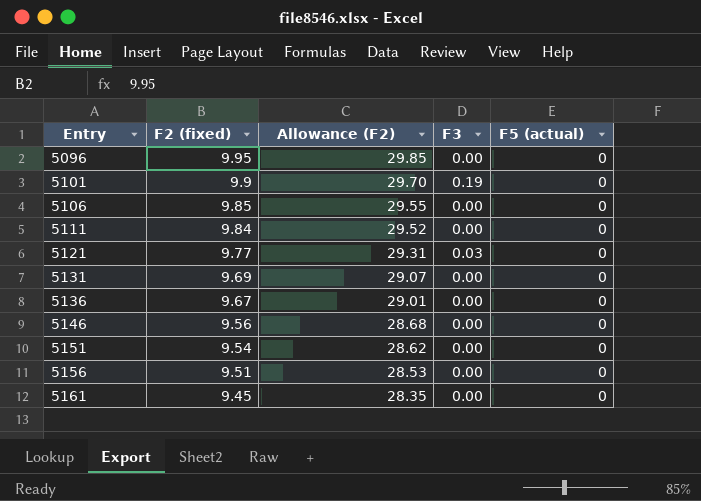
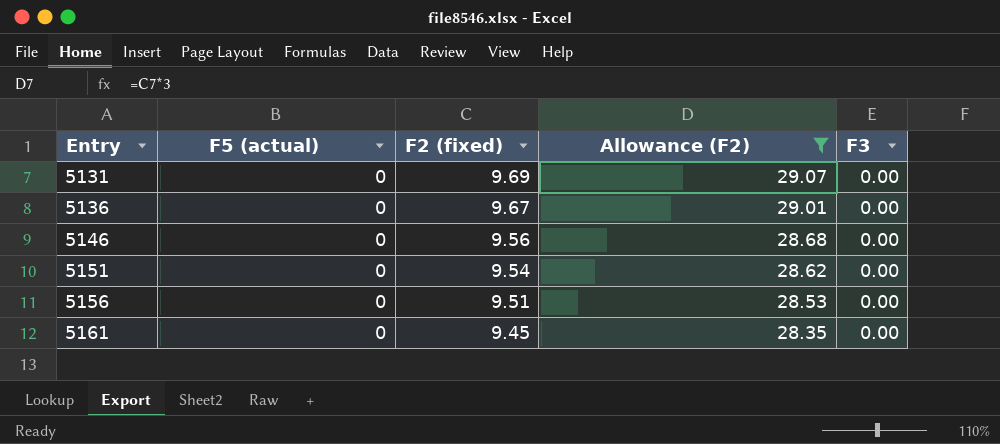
filter: none -> Allowance (F2) <= 29.07
column F5 (actual) | position: 5 -> 2

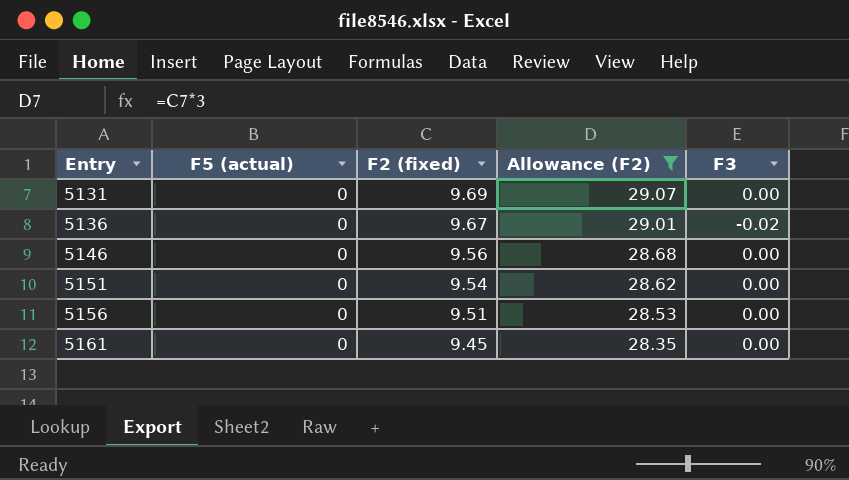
5136 | F3: 0.00 -> -0.02

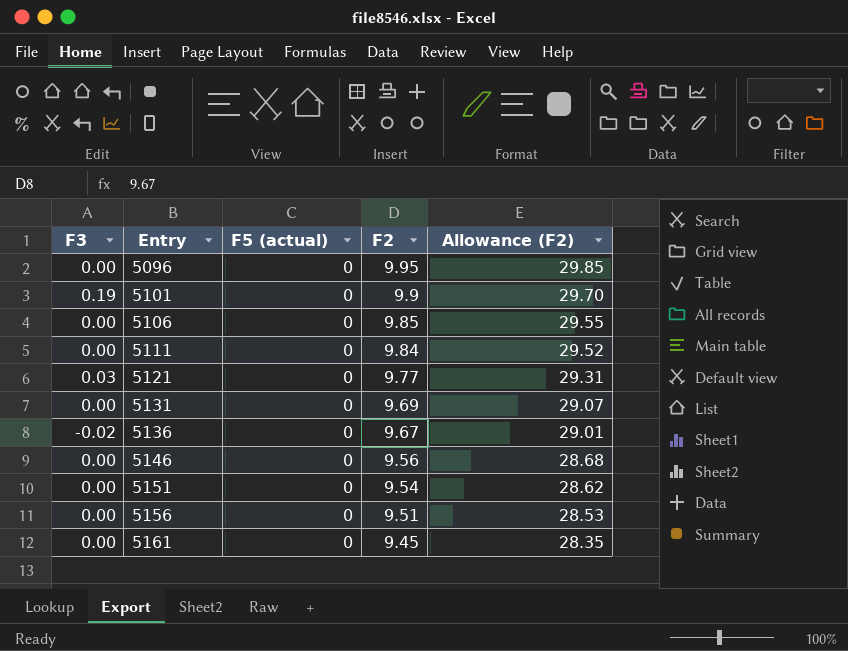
filter: Allowance (F2) <= 29.07 -> none
column F3 | position: 5 -> 1
column name: F2 (fixed) -> F2

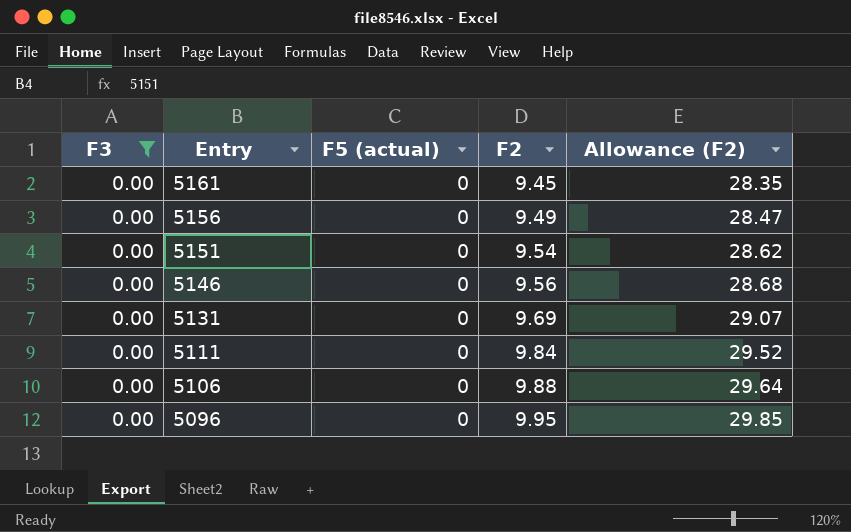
filter: none -> F3 = 0.00
row order: Entry ascending -> Entry descending
5156 | F2: 9.51 -> 9.49
5156 | Allowance (F2): 28.53 -> 28.47
5106 | F2: 9.85 -> 9.88
5106 | Allowance (F2): 29.55 -> 29.64

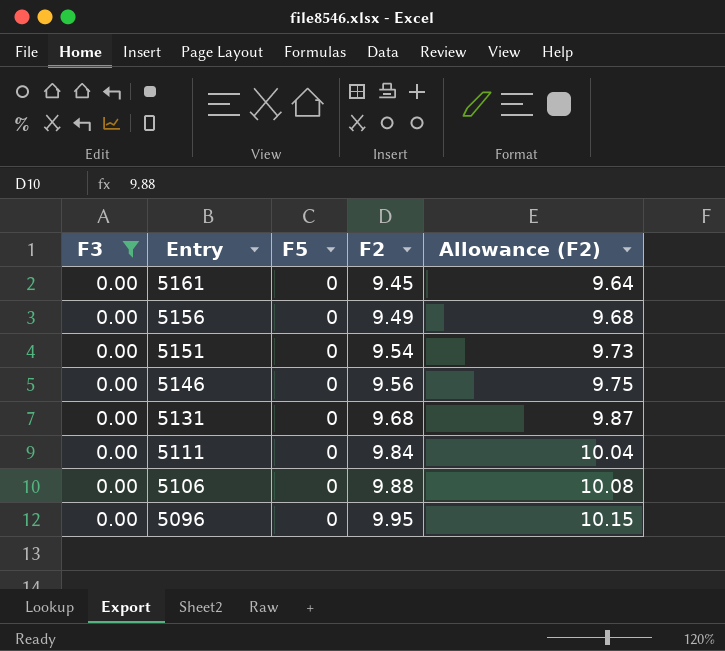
column name: F5 (actual) -> F5
column Allowance (F2) | formula: [F2] * 3 -> [F2] * 1.02
5131 | F2: 9.69 -> 9.68

